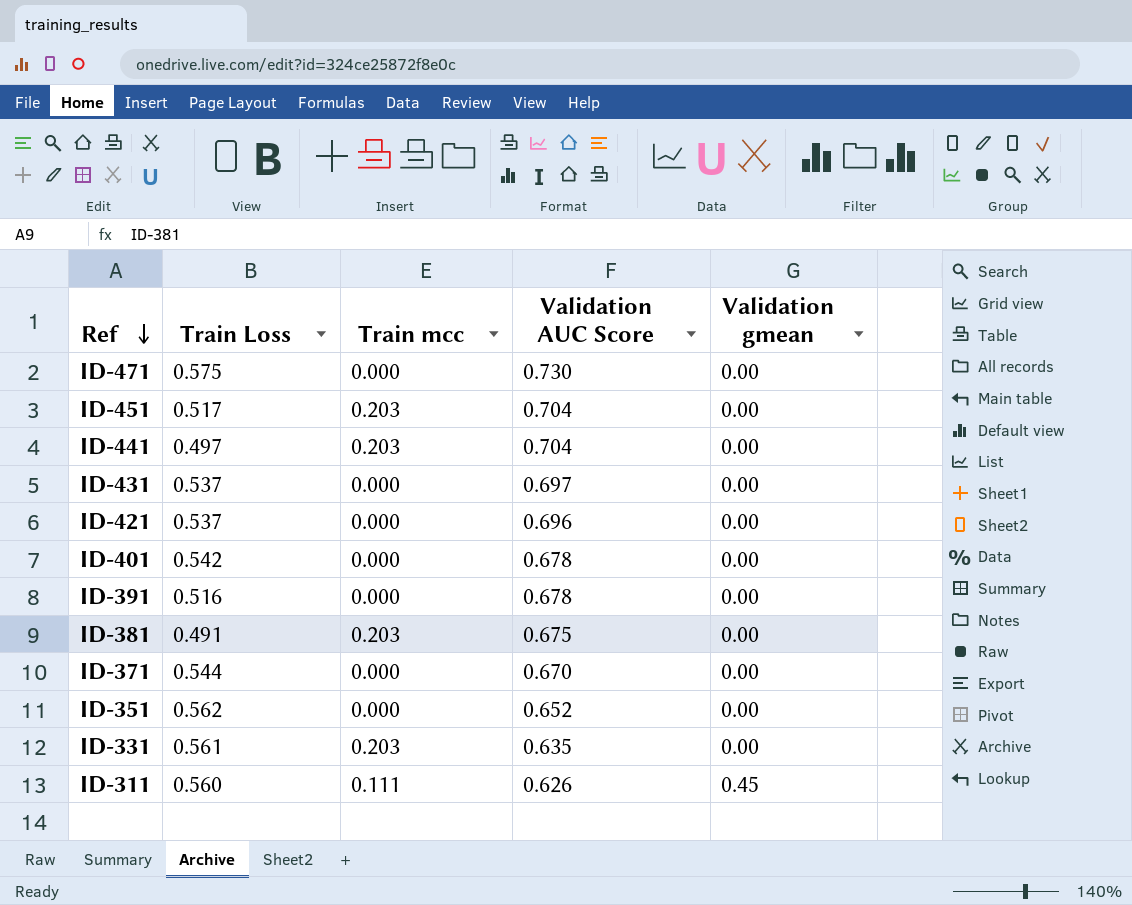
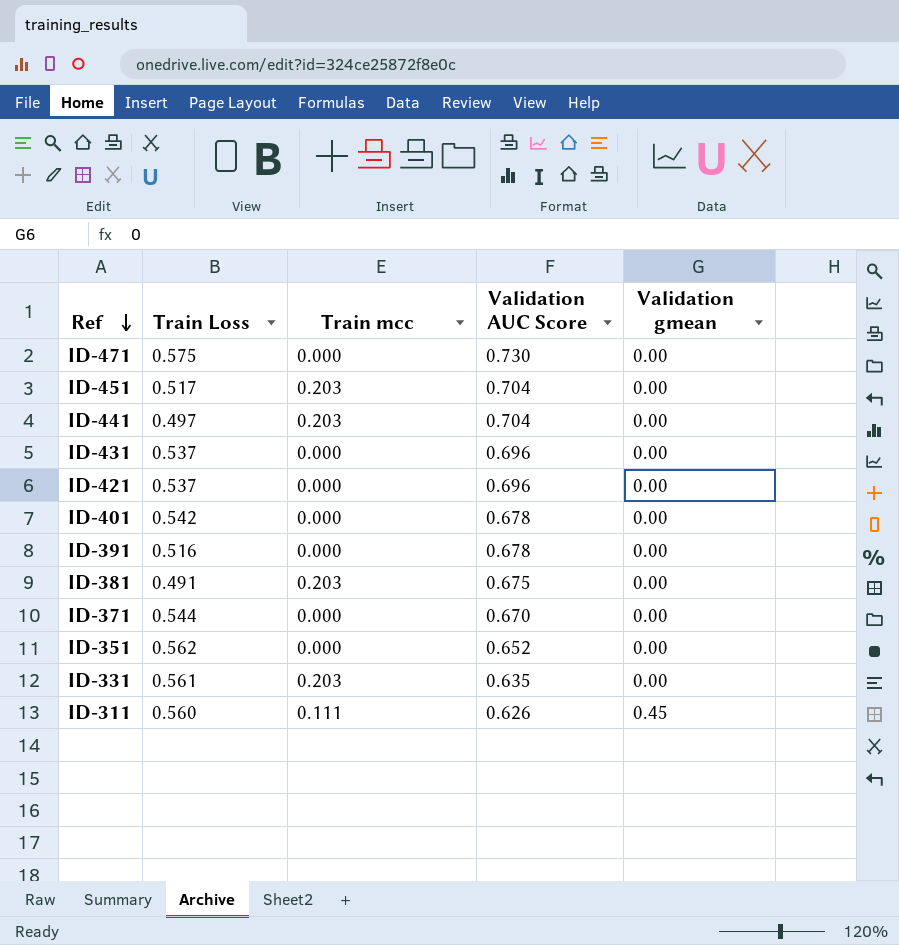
ID-431 | Validation AUC Score: 0.697 -> 0.696

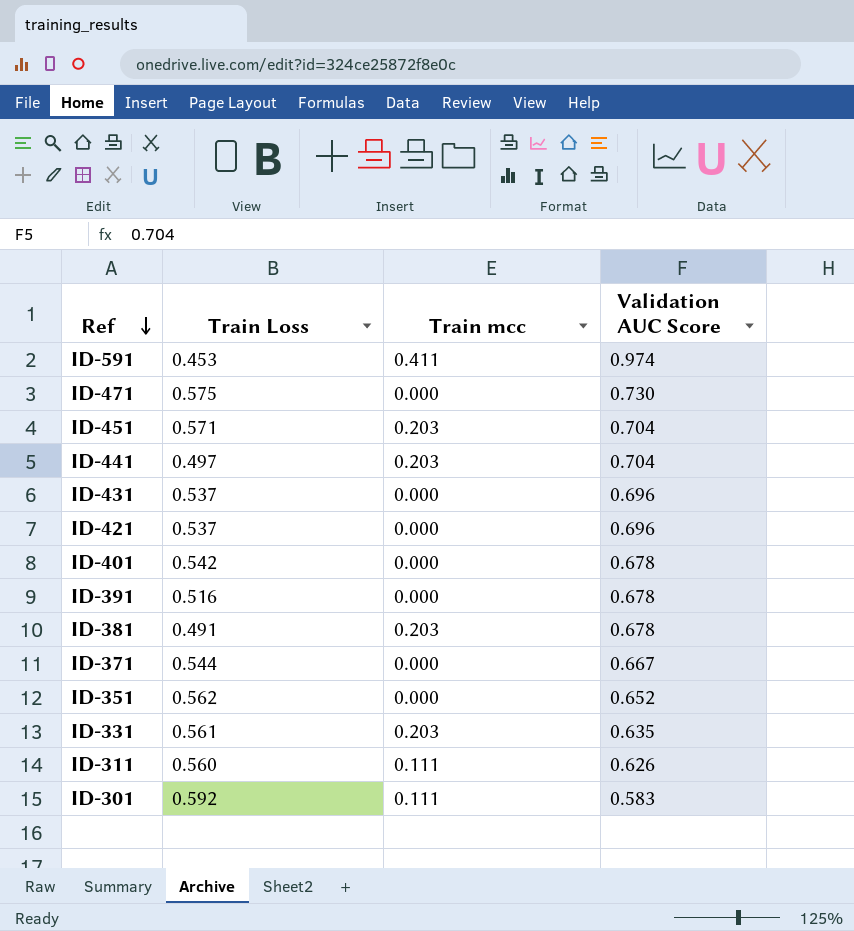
column Validation gmean | position: 5 -> none
row ID-591: none -> 0.453 | 0.411 | 0.974
ID-451 | Train Loss: 0.517 -> 0.571
ID-381 | Validation AUC Score: 0.675 -> 0.678
ID-371 | Validation AUC Score: 0.670 -> 0.667
row ID-301: none -> 0.592 | 0.111 | 0.583

